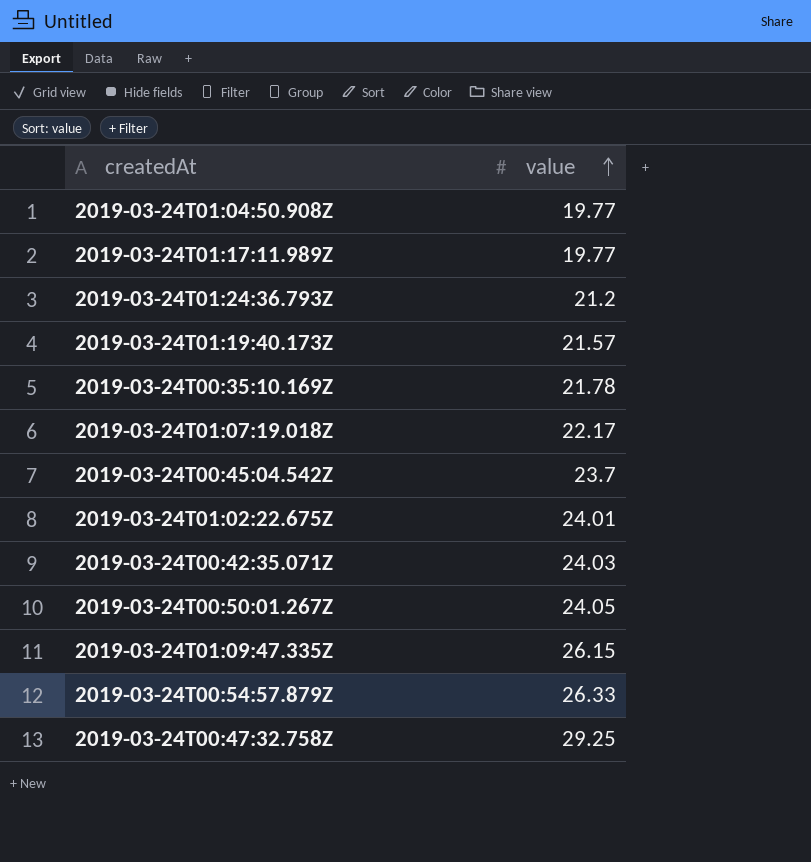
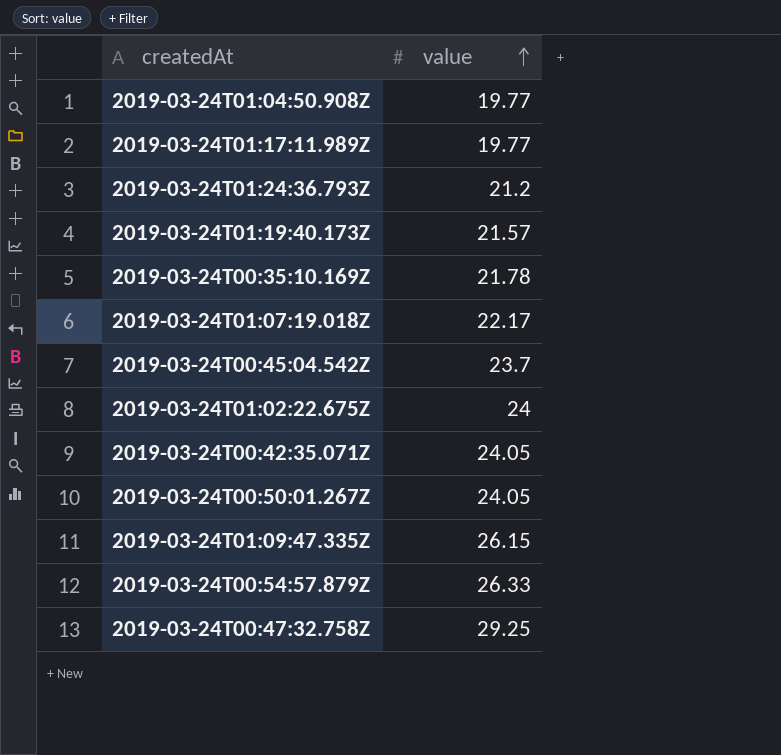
2019-03-24T01:02:22.675Z | value: 24.01 -> 24
2019-03-24T00:42:35.071Z | value: 24.03 -> 24.05

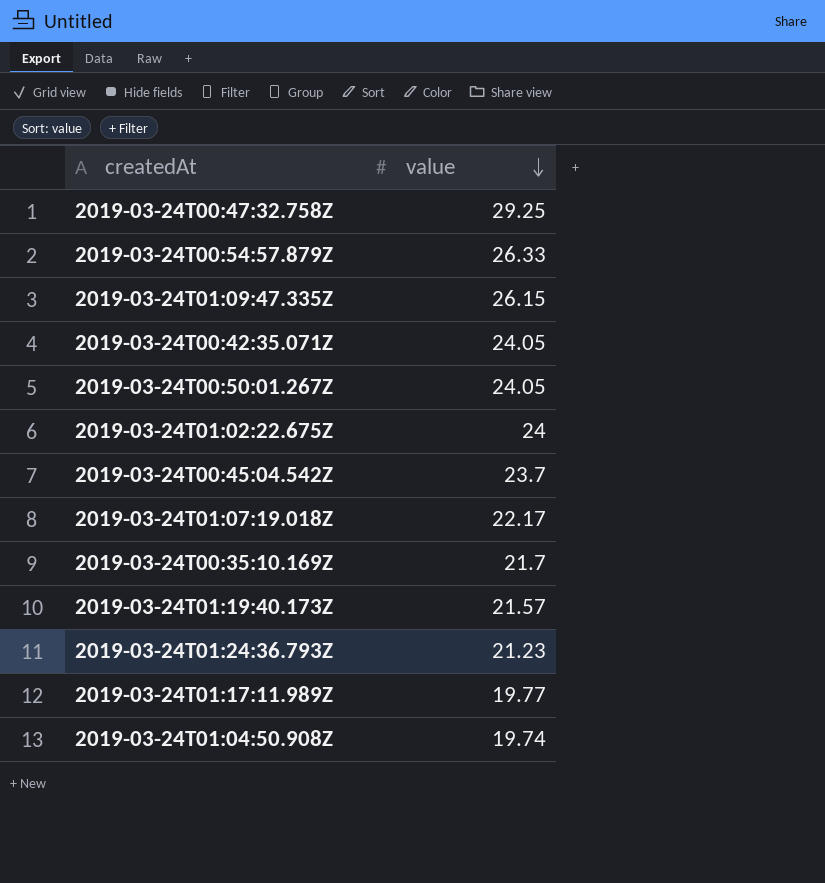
row order: value ascending -> value descending
2019-03-24T00:35:10.169Z | value: 21.78 -> 21.7
2019-03-24T01:24:36.793Z | value: 21.2 -> 21.23
2019-03-24T01:04:50.908Z | value: 19.77 -> 19.74

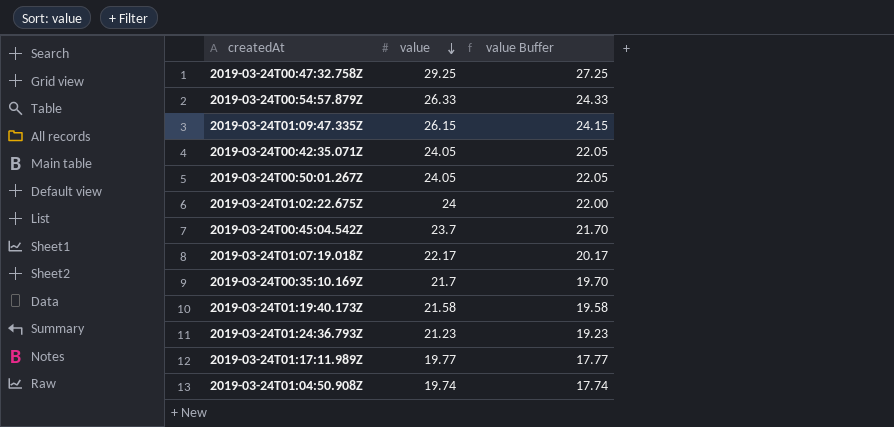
column value Buffer | formula: none -> [value] - 2
2019-03-24T01:19:40.173Z | value: 21.57 -> 21.58

